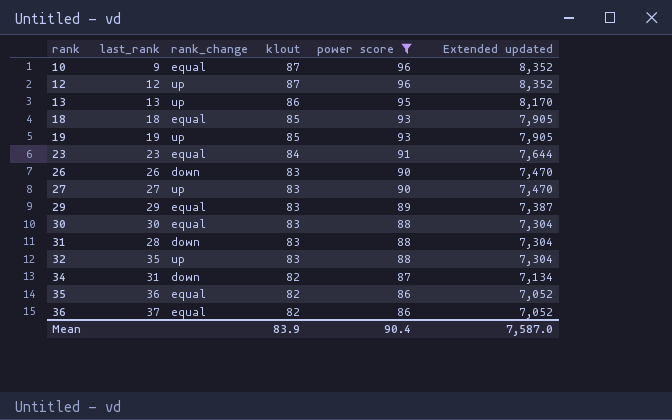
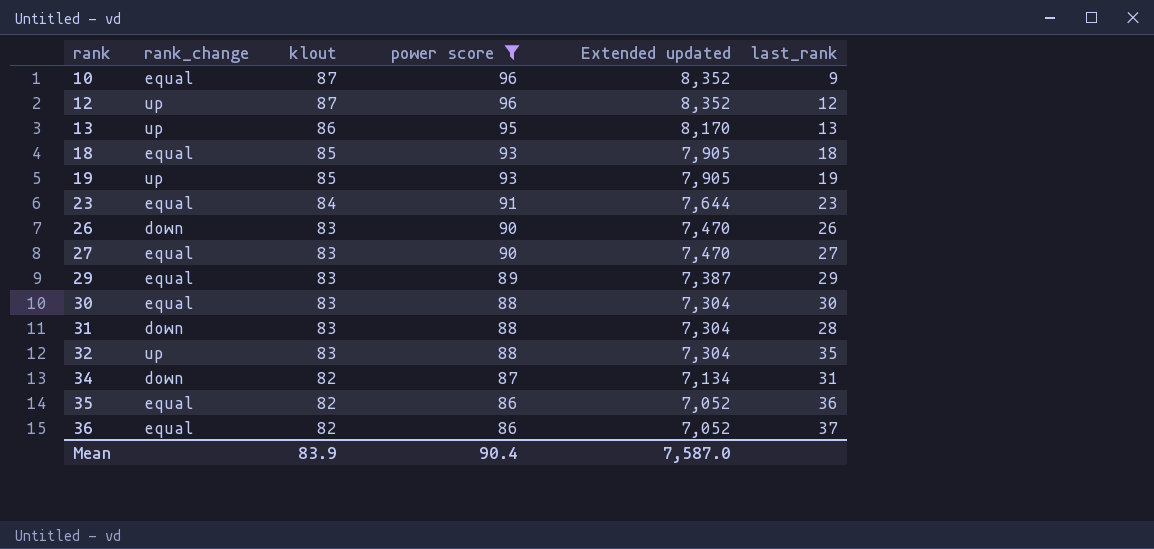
column last_rank | position: 2 -> 6
27 | rank_change: up -> equal

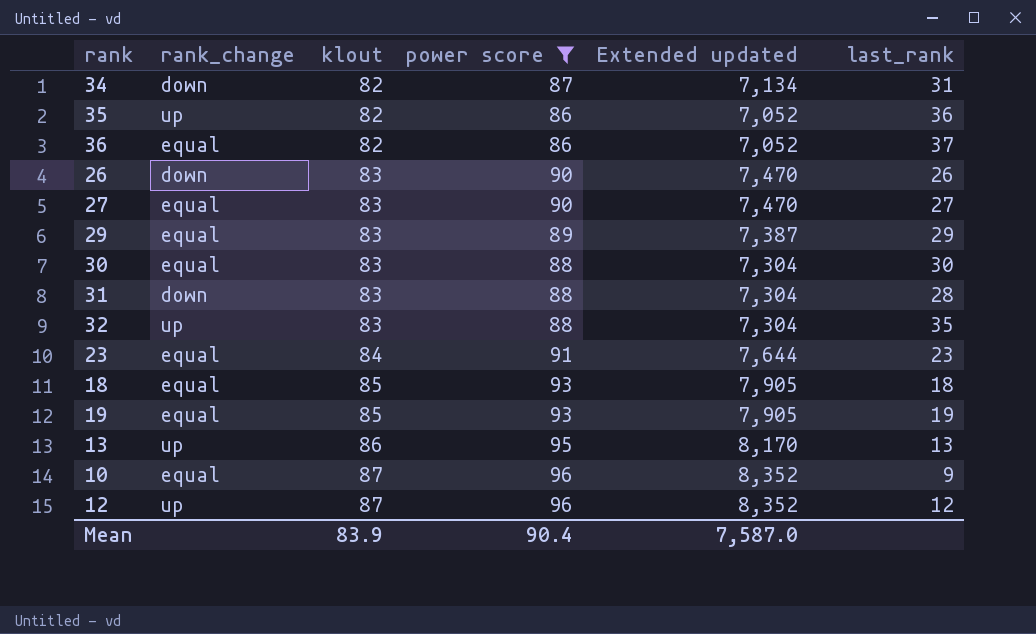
row order: rank ascending -> klout ascending
35 | rank_change: equal -> up
19 | rank_change: up -> equal

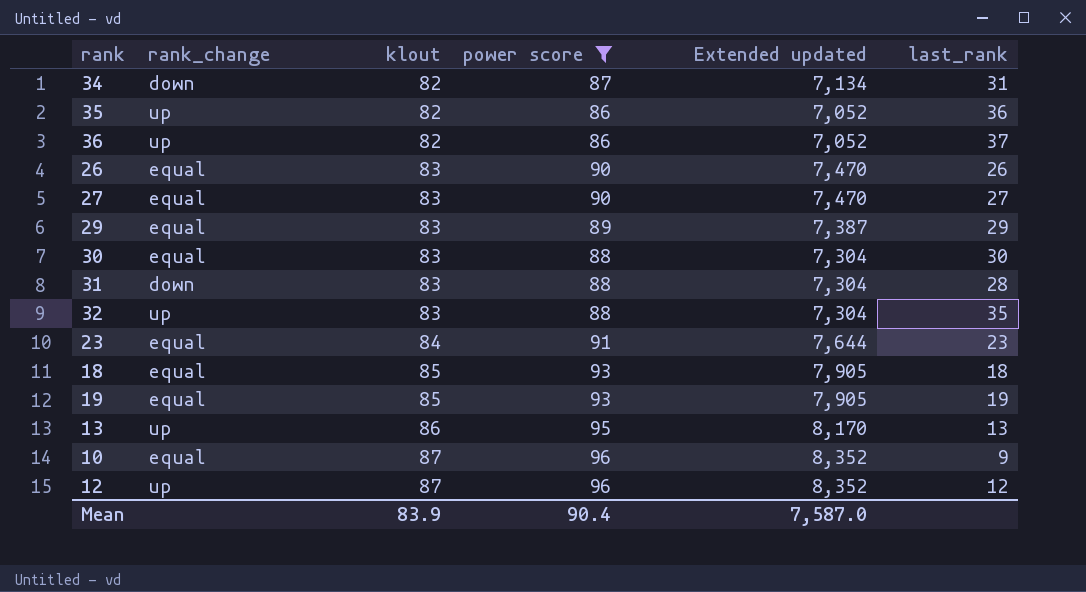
36 | rank_change: equal -> up
26 | rank_change: down -> equal

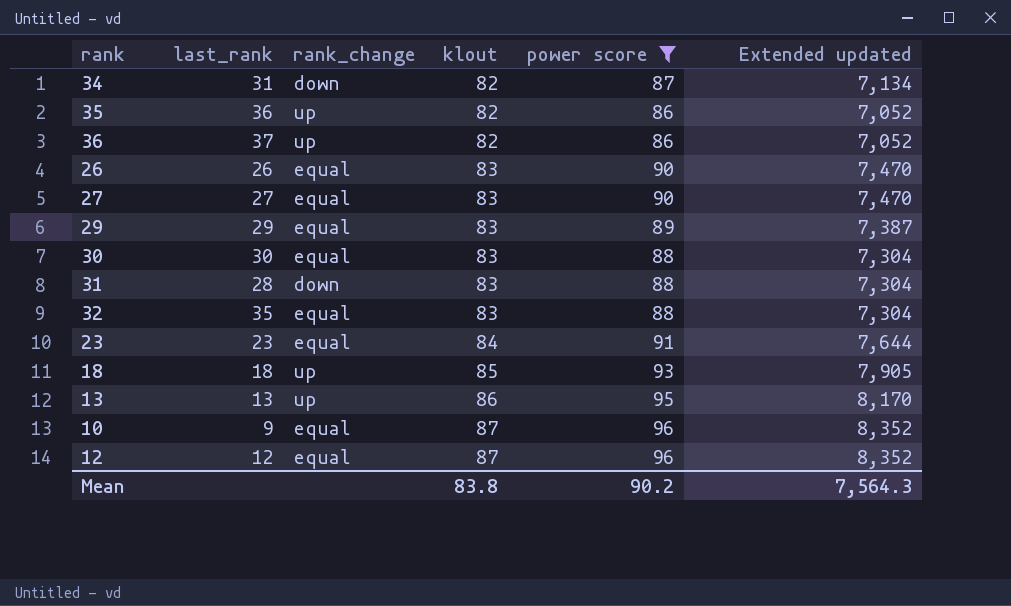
column last_rank | position: 6 -> 2
row 19: equal | 85 | 93 | 7,905 | 19 -> none
32 | rank_change: up -> equal
18 | rank_change: equal -> up
12 | rank_change: up -> equal
Mean | klout: 83.9 -> 83.8
Mean | power score: 90.4 -> 90.2
Mean | Extended updated: 7,587.0 -> 7,564.3

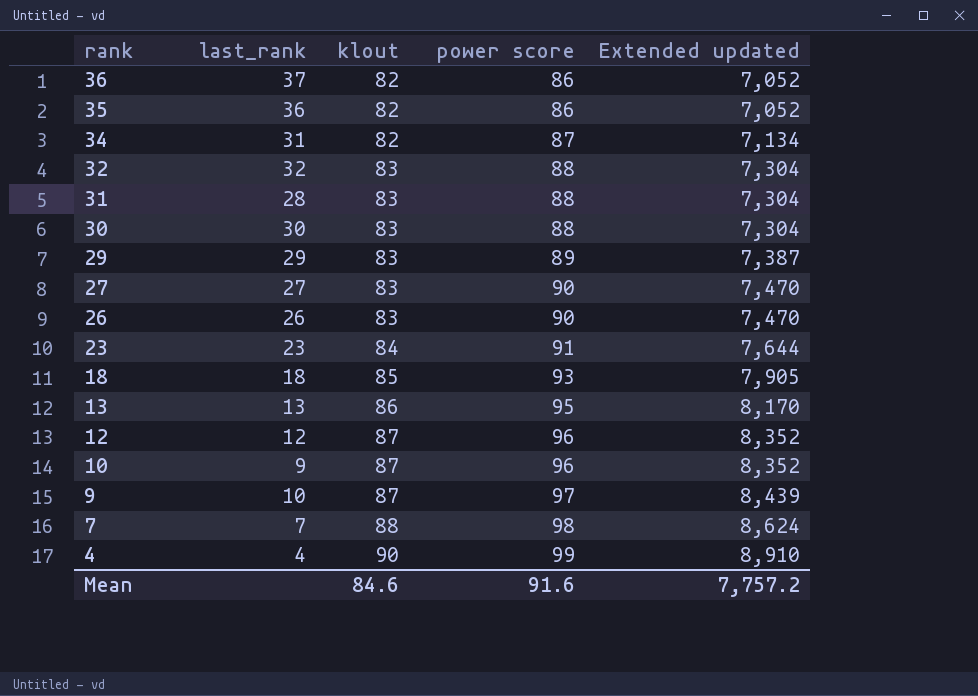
filter: power score <= 96 -> none
row order: klout ascending -> rank descending
column rank_change | position: 3 -> none
32 | last_rank: 35 -> 32
Mean | klout: 83.8 -> 84.6
Mean | power score: 90.2 -> 91.6
Mean | Extended updated: 7,564.3 -> 7,757.2

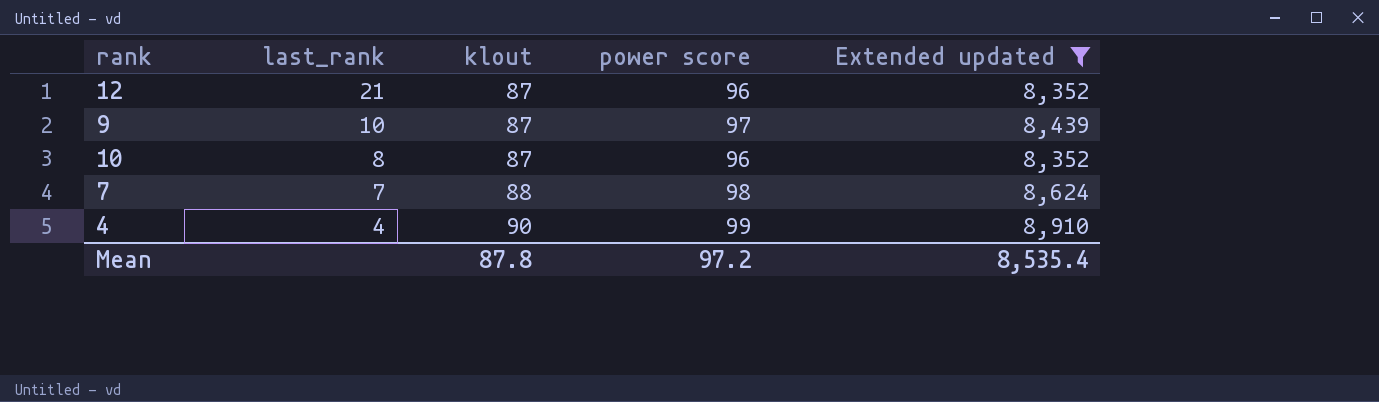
filter: none -> Extended updated >= 8,352
row order: rank descending -> last_rank descending
12 | last_rank: 12 -> 21
10 | last_rank: 9 -> 8
Mean | klout: 84.6 -> 87.8
Mean | power score: 91.6 -> 97.2
Mean | Extended updated: 7,757.2 -> 8,535.4

